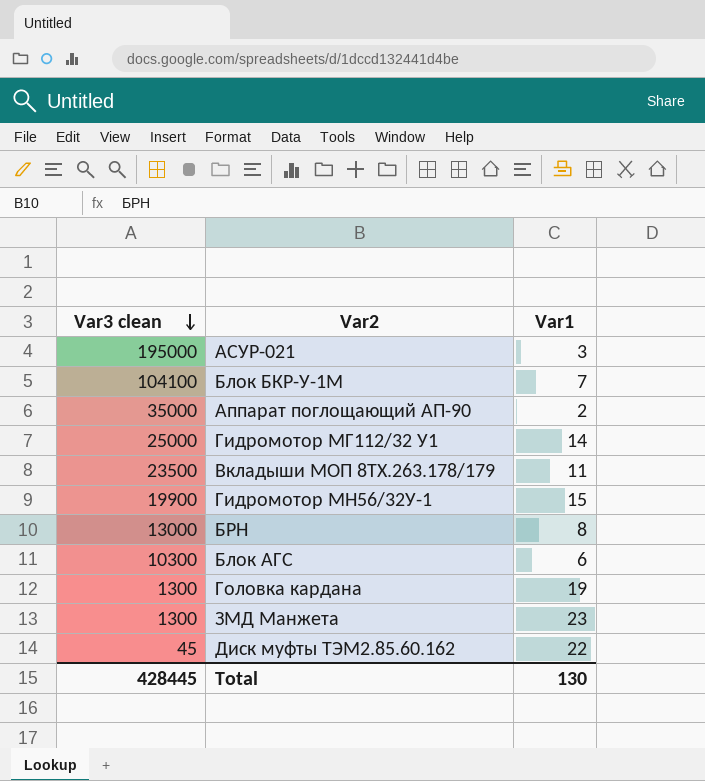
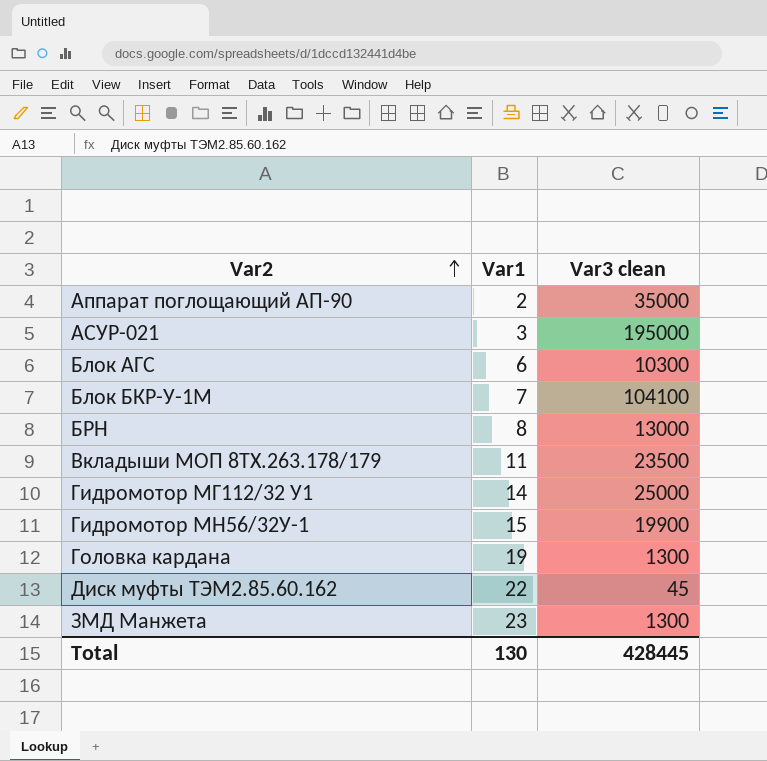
row order: Var3 clean descending -> Var2 ascending
column Var3 clean | position: 1 -> 3

